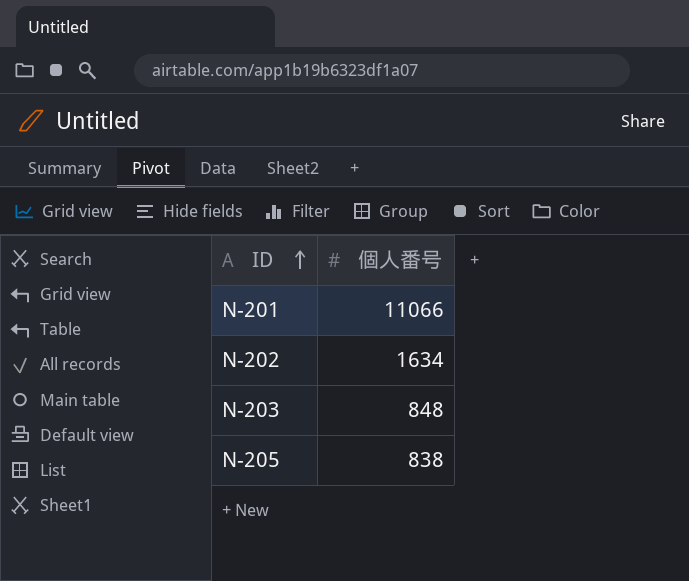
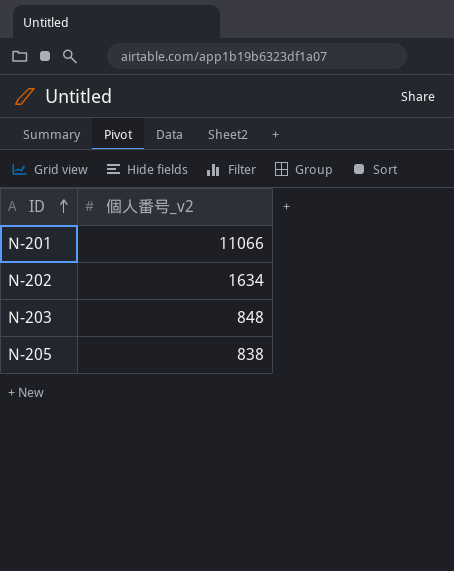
column name: 個人番号 -> 個人番号_v2

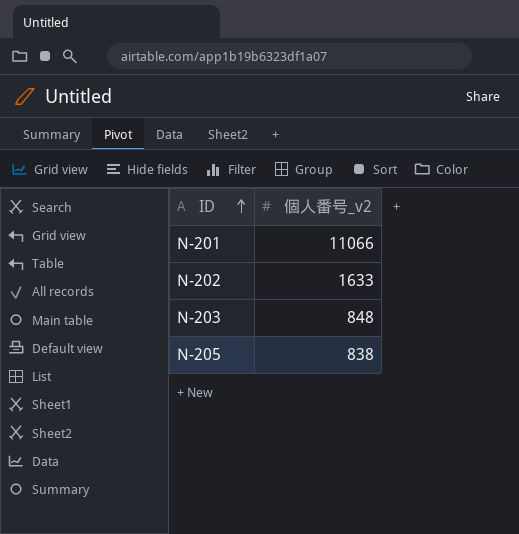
N-202 | 個人番号_v2: 1634 -> 1633

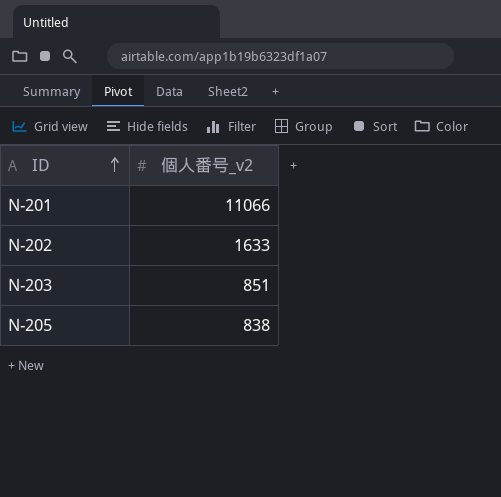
N-203 | 個人番号_v2: 848 -> 851

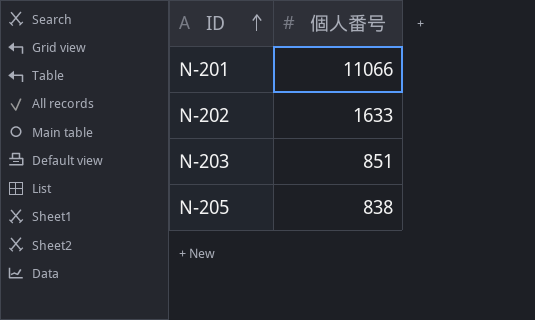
column name: 個人番号_v2 -> 個人番号

